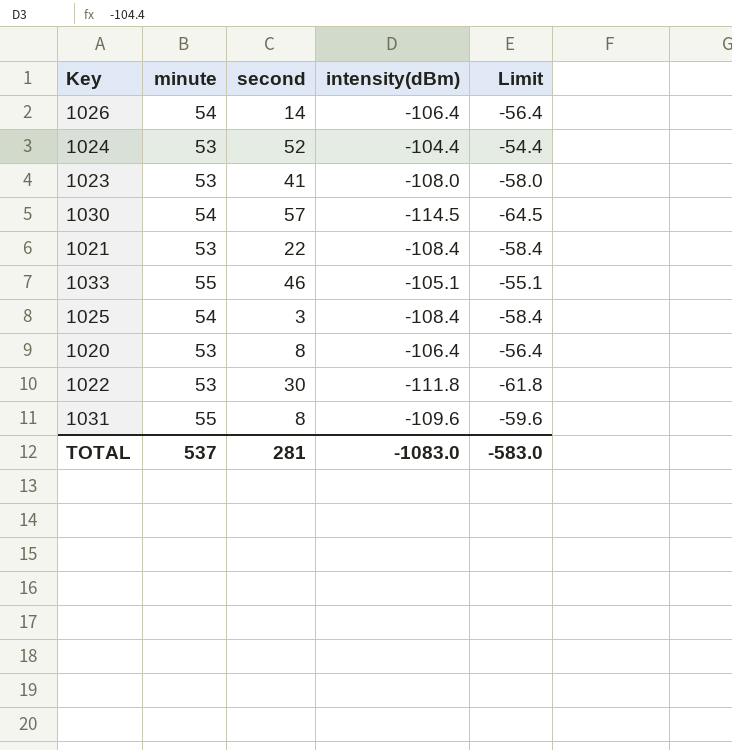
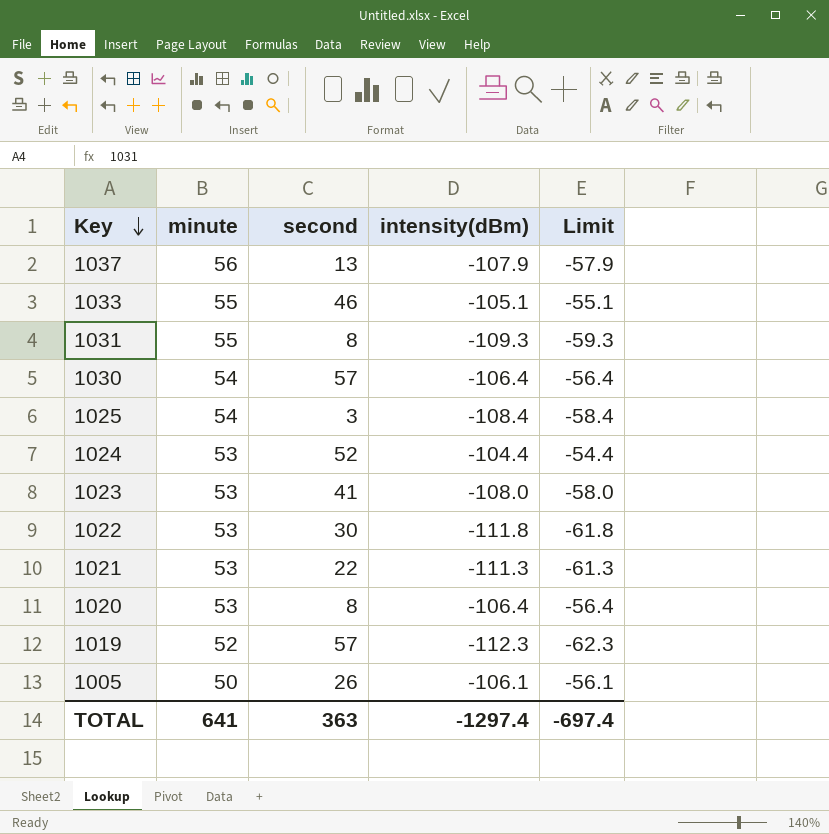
row order: none -> Key descending
row 1026: 54 | 14 | -106.4 | -56.4 -> none
row 1037: none -> 56 | 13 | -107.9 | -57.9
1031 | intensity(dBm): -109.6 -> -109.3
1031 | Limit: -59.6 -> -59.3
1030 | intensity(dBm): -114.5 -> -106.4
1030 | Limit: -64.5 -> -56.4
1021 | intensity(dBm): -108.4 -> -111.3
1021 | Limit: -58.4 -> -61.3
row 1019: none -> 52 | 57 | -112.3 | -62.3
row 1005: none -> 50 | 26 | -106.1 | -56.1
TOTAL | minute: 537 -> 641
TOTAL | second: 281 -> 363
TOTAL | intensity(dBm): -1083.0 -> -1297.4
TOTAL | Limit: -583.0 -> -697.4

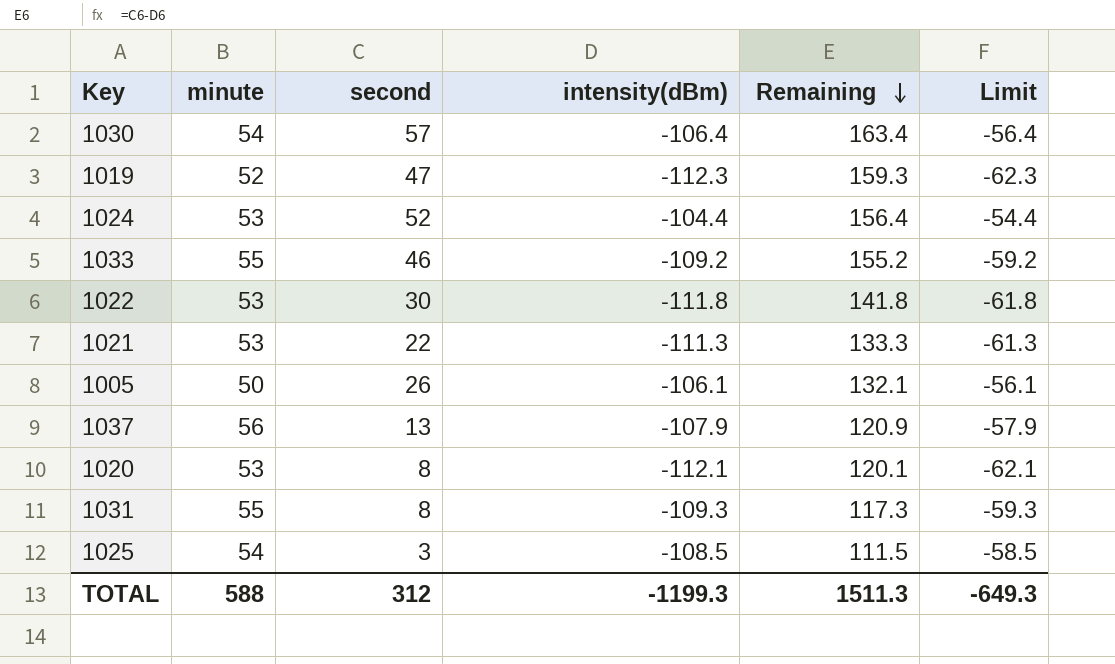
row order: Key descending -> Remaining descending
column Remaining | formula: none -> [second] - [intensity(dBm)]
row 1023: 53 | 41 | -108.0 | -58.0 -> none
1019 | second: 57 -> 47
1033 | intensity(dBm): -105.1 -> -109.2
1033 | Limit: -55.1 -> -59.2
1020 | intensity(dBm): -106.4 -> -112.1
1020 | Limit: -56.4 -> -62.1
1025 | intensity(dBm): -108.4 -> -108.5
1025 | Limit: -58.4 -> -58.5
TOTAL | minute: 641 -> 588
TOTAL | second: 363 -> 312
TOTAL | intensity(dBm): -1297.4 -> -1199.3
TOTAL | Limit: -697.4 -> -649.3

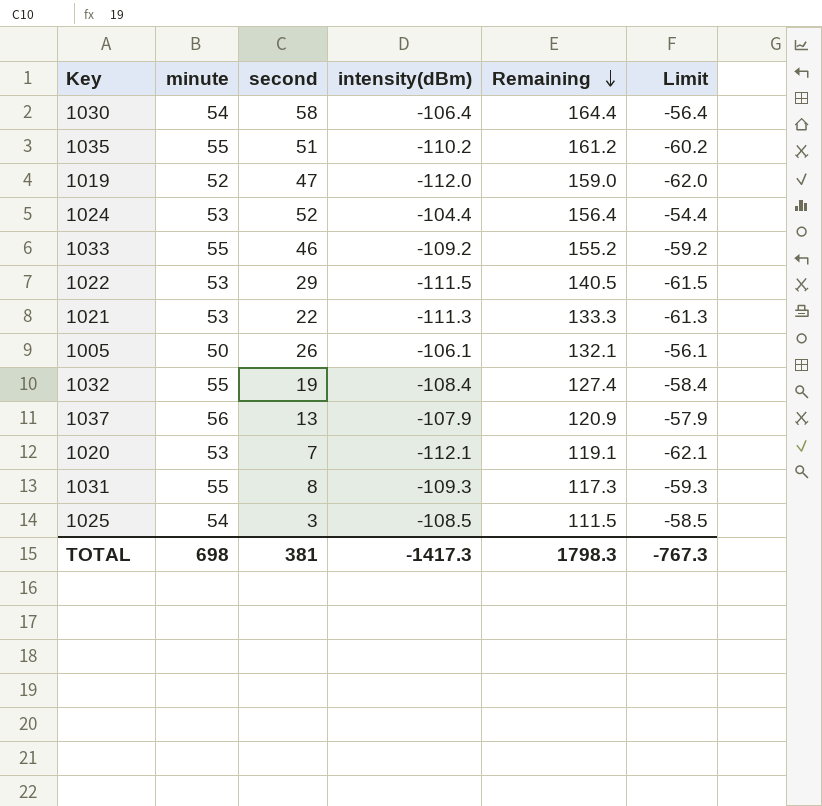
1030 | second: 57 -> 58
1030 | Remaining: 163.4 -> 164.4
row 1035: none -> 55 | 51 | -110.2 | 161.2 | -60.2
1019 | intensity(dBm): -112.3 -> -112.0
1019 | Remaining: 159.3 -> 159.0
1019 | Limit: -62.3 -> -62.0
1022 | second: 30 -> 29
1022 | intensity(dBm): -111.8 -> -111.5
1022 | Remaining: 141.8 -> 140.5
1022 | Limit: -61.8 -> -61.5
row 1032: none -> 55 | 19 | -108.4 | 127.4 | -58.4
1020 | second: 8 -> 7
1020 | Remaining: 120.1 -> 119.1
TOTAL | minute: 588 -> 698
TOTAL | second: 312 -> 381
TOTAL | intensity(dBm): -1199.3 -> -1417.3
TOTAL | Remaining: 1511.3 -> 1798.3
TOTAL | Limit: -649.3 -> -767.3

